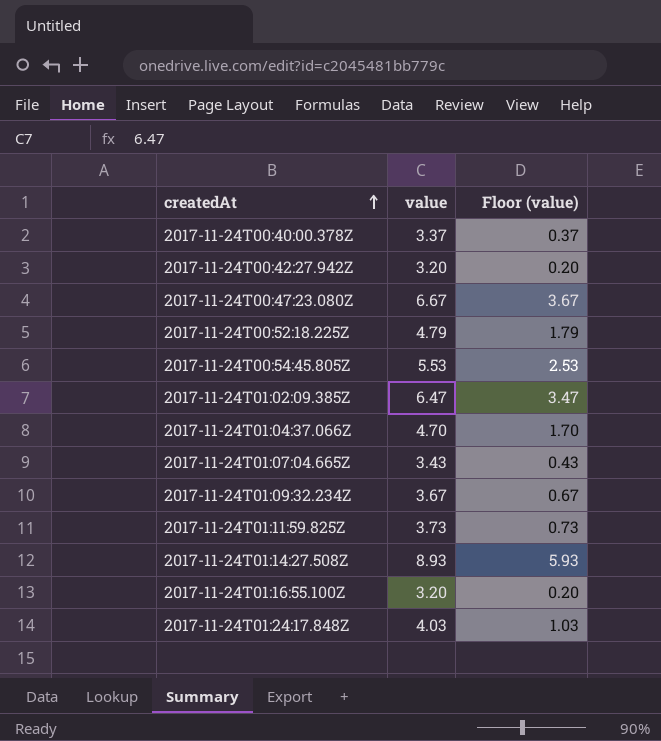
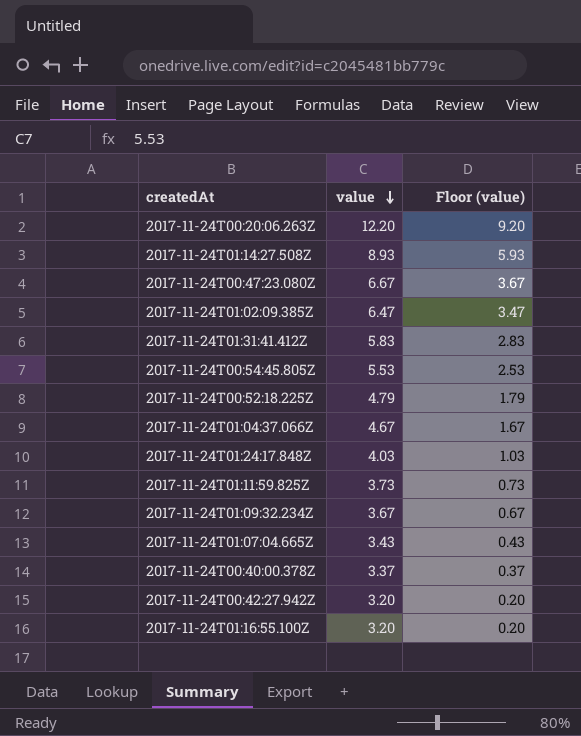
row order: createdAt ascending -> value descending
row 2017-11-24T00:20:06.263Z: none -> 12.20 | 9.20
row 2017-11-24T01:31:41.412Z: none -> 5.83 | 2.83
2017-11-24T01:04:37.066Z | value: 4.70 -> 4.67
2017-11-24T01:04:37.066Z | Floor (value): 1.70 -> 1.67

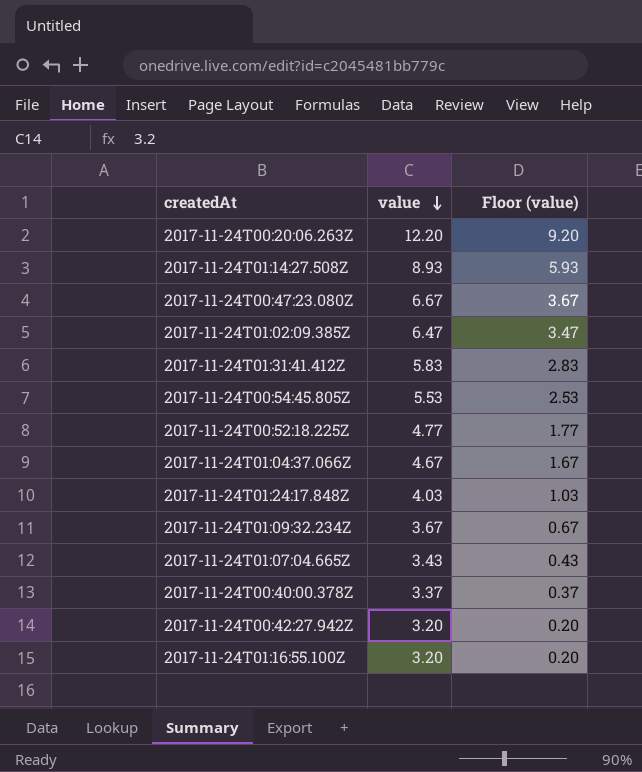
row 2017-11-24T01:11:59.825Z: 3.73 | 0.73 -> none
2017-11-24T00:52:18.225Z | value: 4.79 -> 4.77
2017-11-24T00:52:18.225Z | Floor (value): 1.79 -> 1.77

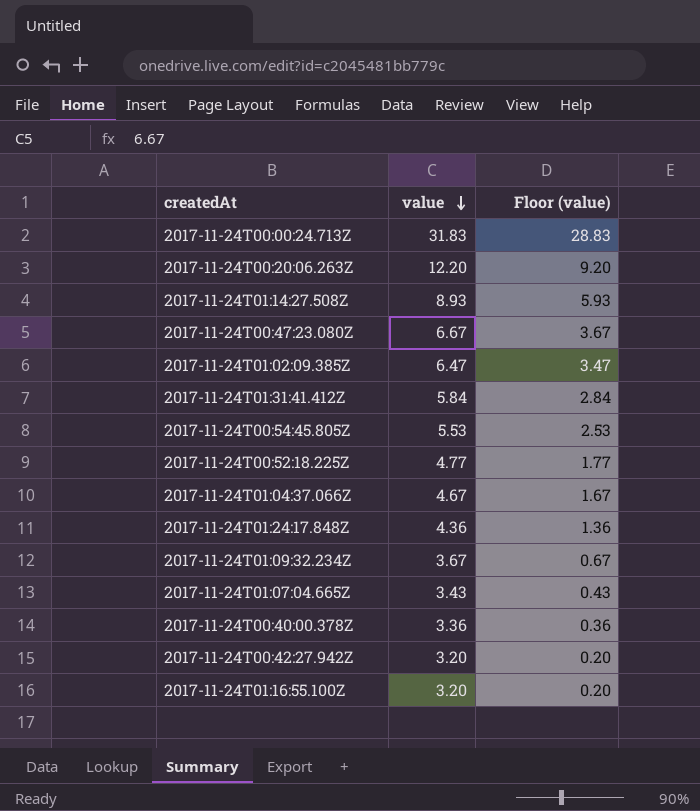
row 2017-11-24T00:00:24.713Z: none -> 31.83 | 28.83
2017-11-24T01:31:41.412Z | value: 5.83 -> 5.84
2017-11-24T01:31:41.412Z | Floor (value): 2.83 -> 2.84
2017-11-24T01:24:17.848Z | value: 4.03 -> 4.36
2017-11-24T01:24:17.848Z | Floor (value): 1.03 -> 1.36
2017-11-24T00:40:00.378Z | value: 3.37 -> 3.36
2017-11-24T00:40:00.378Z | Floor (value): 0.37 -> 0.36

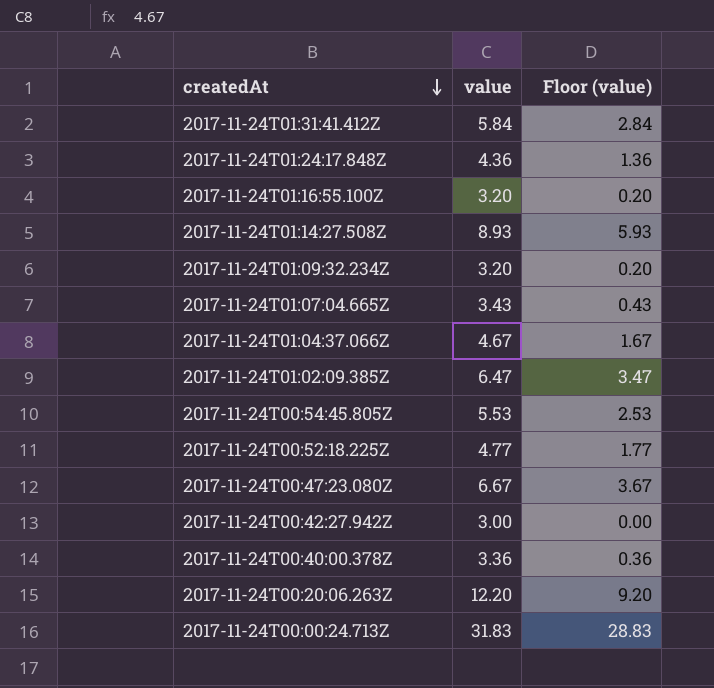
row order: value descending -> createdAt descending
2017-11-24T01:09:32.234Z | value: 3.67 -> 3.20
2017-11-24T01:09:32.234Z | Floor (value): 0.67 -> 0.20
2017-11-24T00:42:27.942Z | value: 3.20 -> 3.00
2017-11-24T00:42:27.942Z | Floor (value): 0.20 -> 0.00

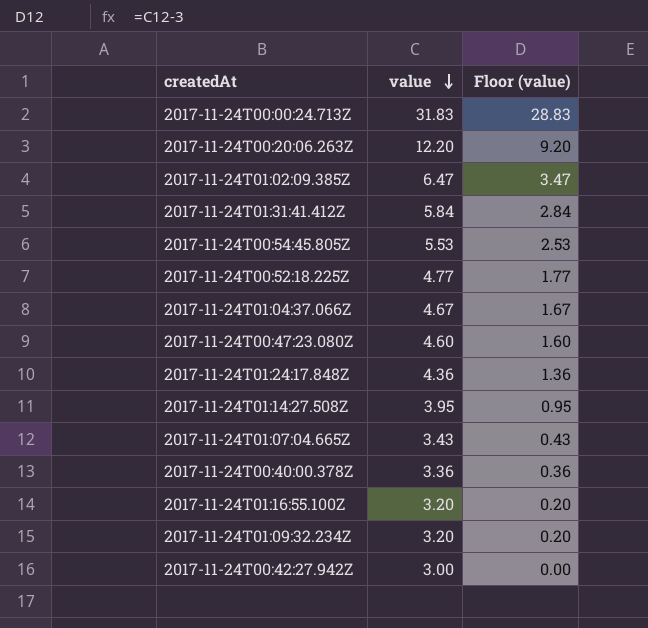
row order: createdAt descending -> value descending
2017-11-24T00:47:23.080Z | value: 6.67 -> 4.60
2017-11-24T00:47:23.080Z | Floor (value): 3.67 -> 1.60
2017-11-24T01:14:27.508Z | value: 8.93 -> 3.95
2017-11-24T01:14:27.508Z | Floor (value): 5.93 -> 0.95

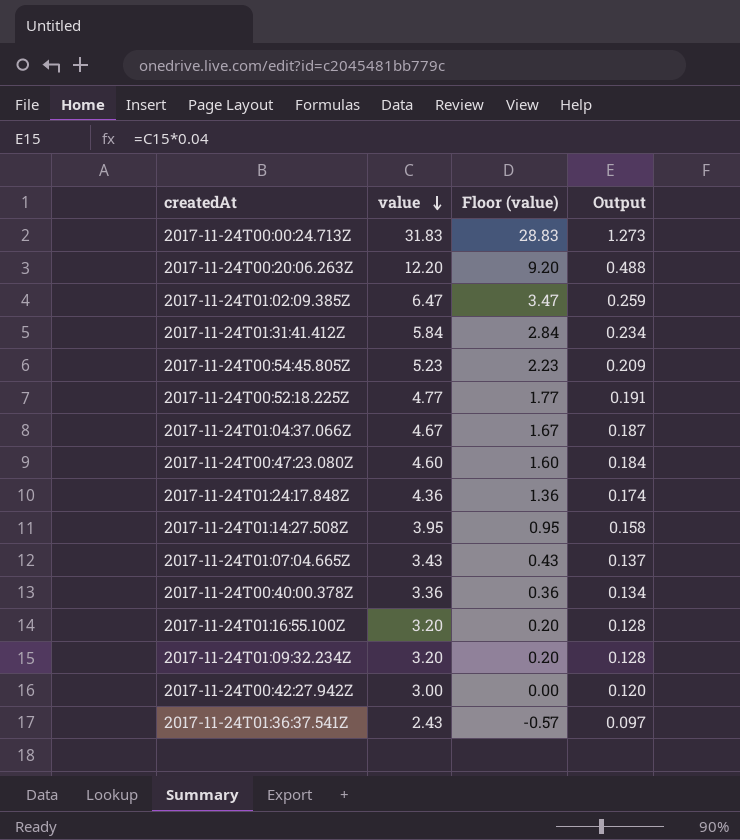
column Output | formula: none -> [value] * 0.04
2017-11-24T00:54:45.805Z | value: 5.53 -> 5.23
2017-11-24T00:54:45.805Z | Floor (value): 2.53 -> 2.23
row 2017-11-24T01:36:37.541Z: none -> 2.43 | -0.57 | 0.097

